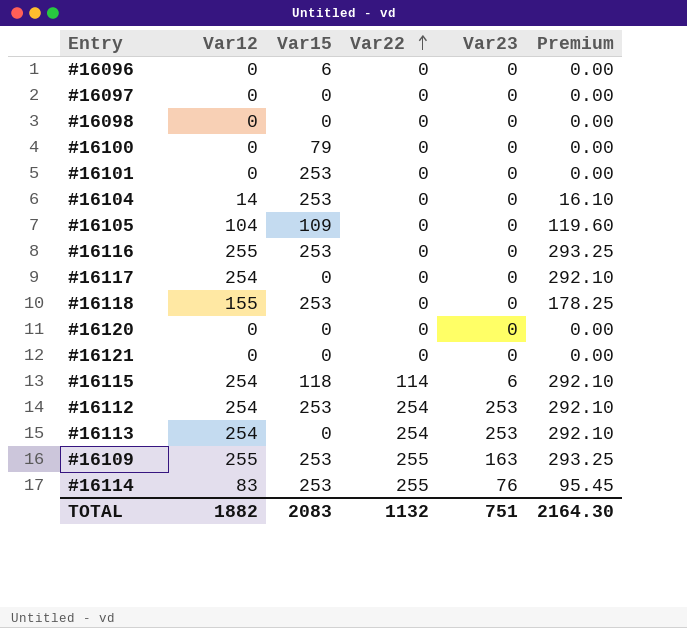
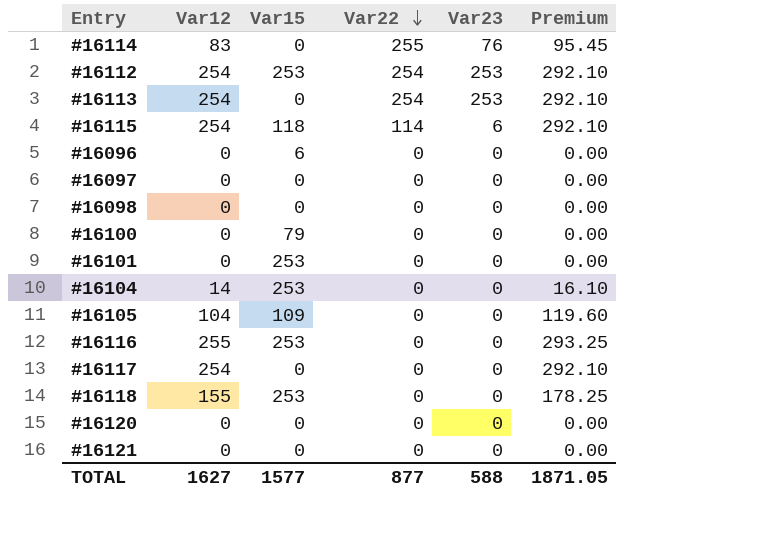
row order: Var22 ascending -> Var22 descending
row #16109: 255 | 253 | 255 | 163 | 293.25 -> none
#16114 | Var15: 253 -> 0
TOTAL | Var12: 1882 -> 1627
TOTAL | Var15: 2083 -> 1577
TOTAL | Var22: 1132 -> 877
TOTAL | Var23: 751 -> 588
TOTAL | Premium: 2164.30 -> 1871.05

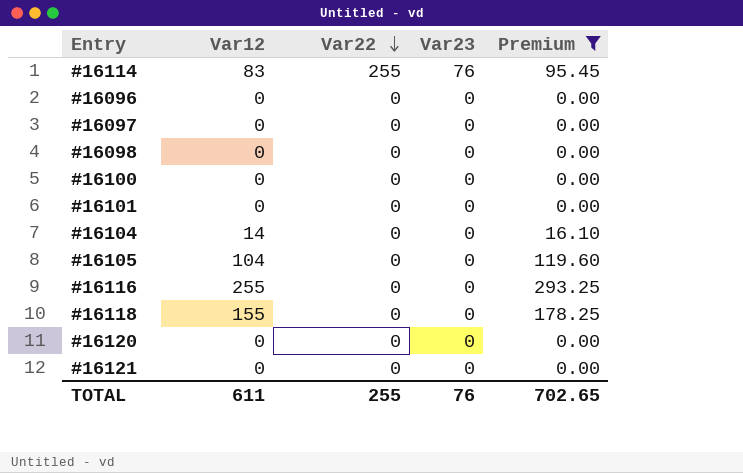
filter: none -> Premium != 292.10
column Var15 | position: 3 -> none
TOTAL | Var12: 1627 -> 611
TOTAL | Var22: 877 -> 255
TOTAL | Var23: 588 -> 76
TOTAL | Premium: 1871.05 -> 702.65

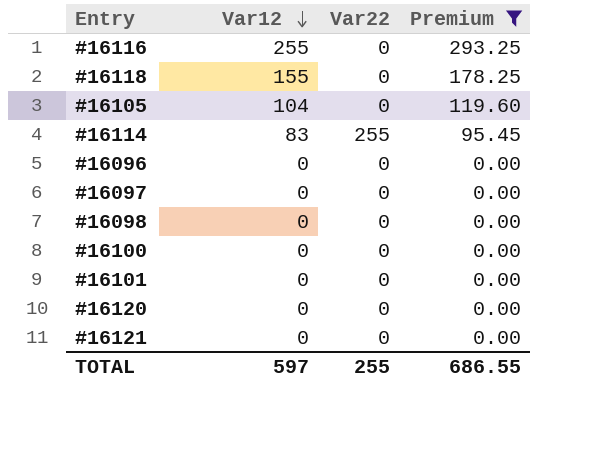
row order: Var22 descending -> Var12 descending
column Var23 | position: 4 -> none
row #16104: 14 | 0 | 0 | 16.10 -> none
TOTAL | Var12: 611 -> 597
TOTAL | Premium: 702.65 -> 686.55

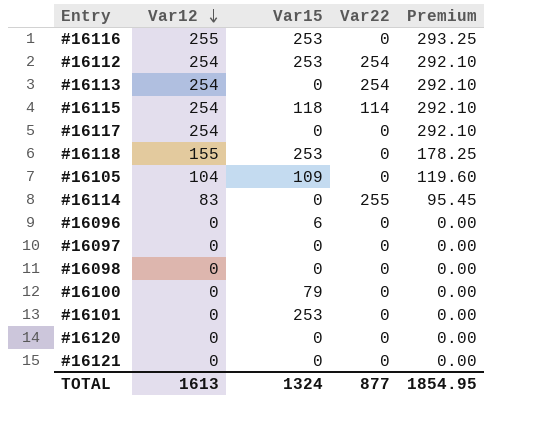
filter: Premium != 292.10 -> none
column Var15 | position: none -> 3
TOTAL | Var12: 597 -> 1613
TOTAL | Var22: 255 -> 877
TOTAL | Premium: 686.55 -> 1854.95

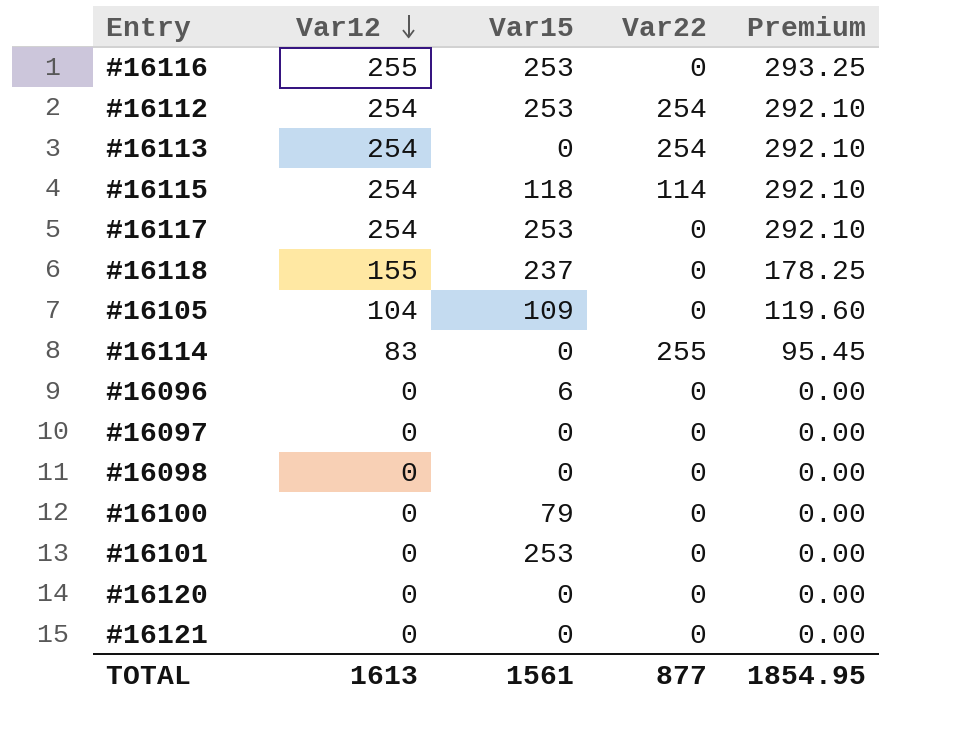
#16117 | Var15: 0 -> 253
#16118 | Var15: 253 -> 237
TOTAL | Var15: 1324 -> 1561

